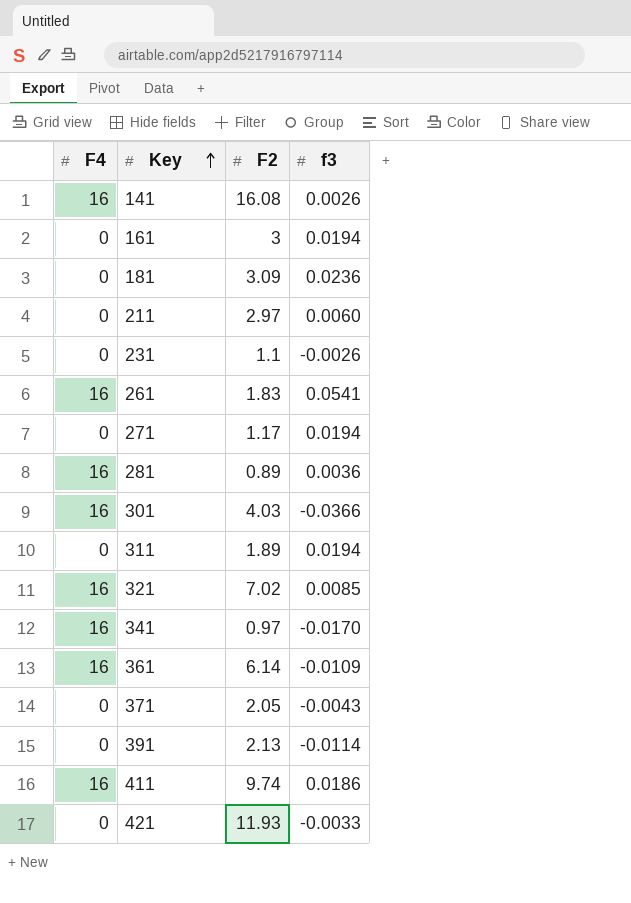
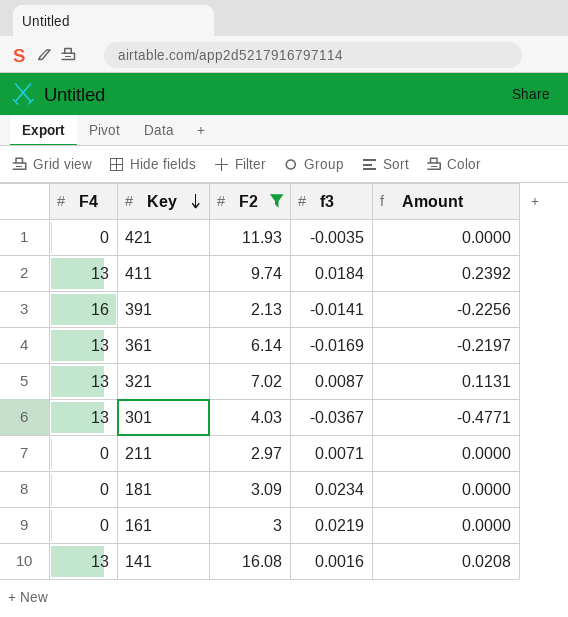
filter: none -> F2 >= 2.13
row order: Key ascending -> Key descending
column Amount | formula: none -> [F4] * [f3]
421 | f3: -0.0033 -> -0.0035
411 | F4: 16 -> 13
411 | f3: 0.0186 -> 0.0184
391 | F4: 0 -> 16
391 | f3: -0.0114 -> -0.0141
361 | F4: 16 -> 13
361 | f3: -0.0109 -> -0.0169
321 | F4: 16 -> 13
321 | f3: 0.0085 -> 0.0087
301 | F4: 16 -> 13
301 | f3: -0.0366 -> -0.0367
211 | f3: 0.0060 -> 0.0071
181 | f3: 0.0236 -> 0.0234
161 | f3: 0.0194 -> 0.0219
141 | F4: 16 -> 13
141 | f3: 0.0026 -> 0.0016

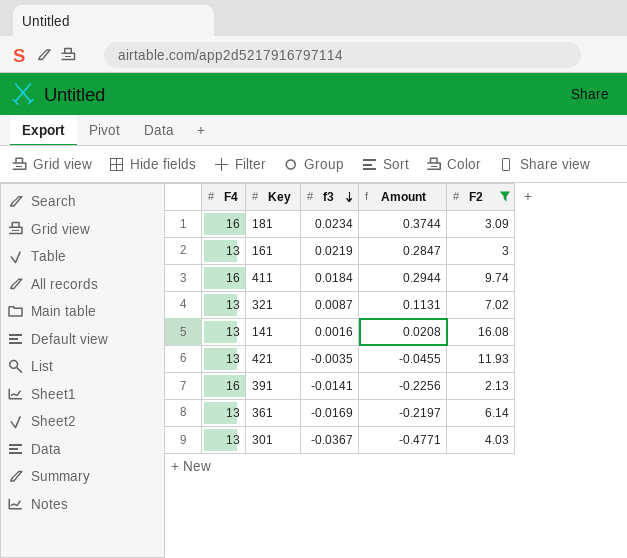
row order: Key descending -> f3 descending
column F2 | position: 3 -> 5
row 211: 0 | 2.97 | 0.0071 | 0.0000 -> none
181 | F4: 0 -> 16
181 | Amount: 0.0000 -> 0.3744
161 | F4: 0 -> 13
161 | Amount: 0.0000 -> 0.2847
411 | F4: 13 -> 16
411 | Amount: 0.2392 -> 0.2944
421 | F4: 0 -> 13
421 | Amount: 0.0000 -> -0.0455

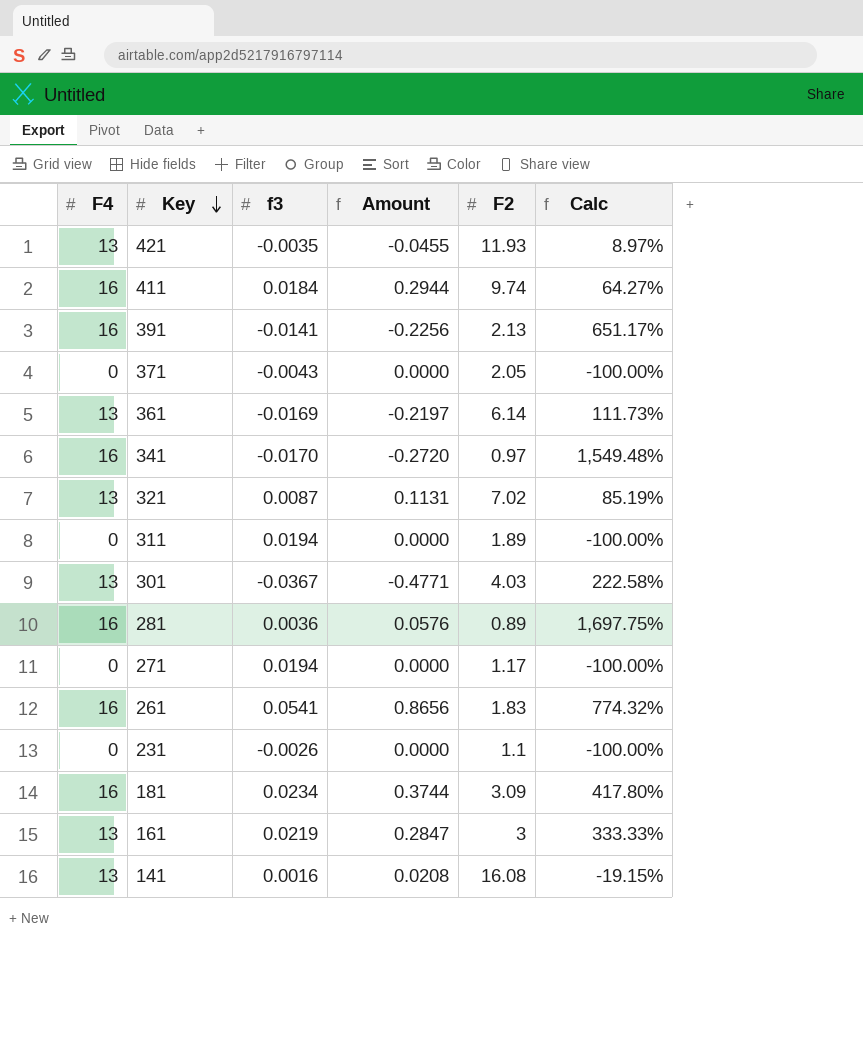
filter: F2 >= 2.13 -> none
row order: f3 descending -> Key descending
column Calc | formula: none -> ([F4] - [F2]) / [F2]

